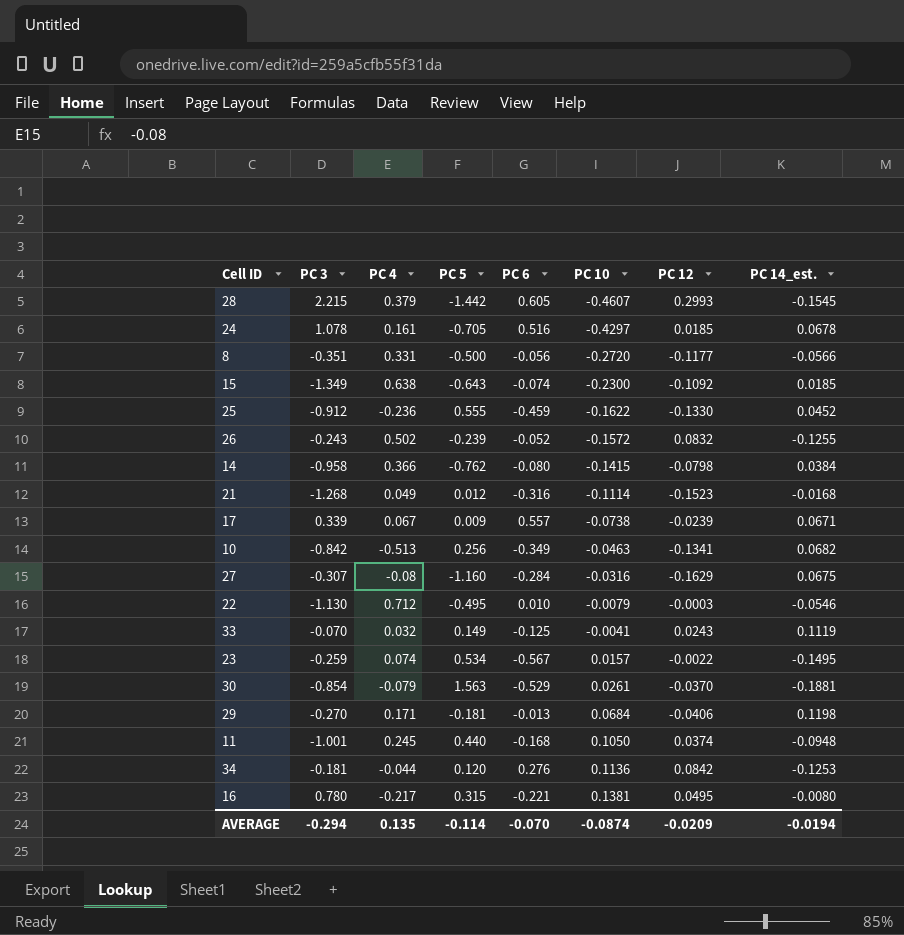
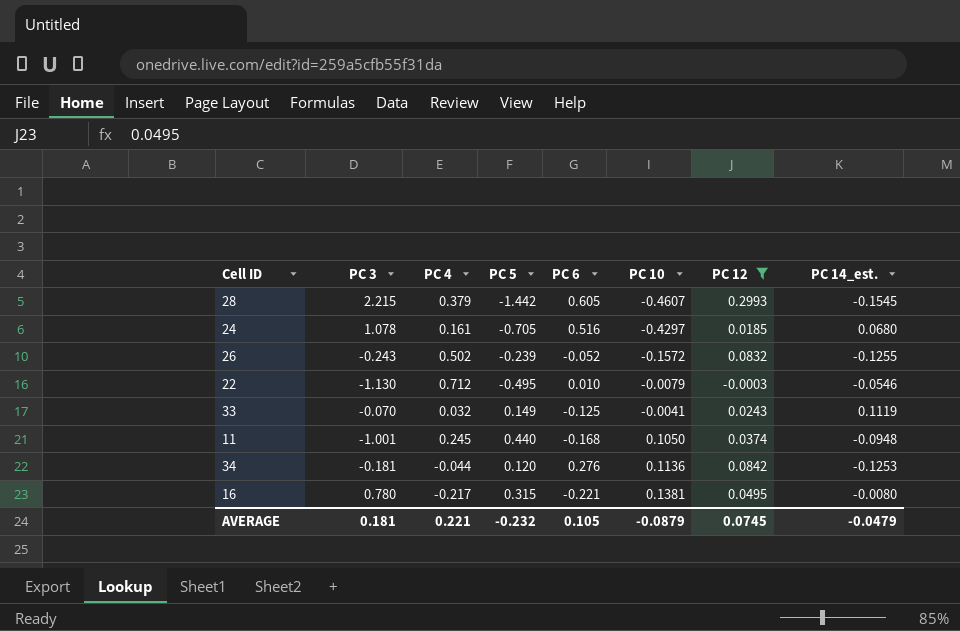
filter: none -> PC 12 >= -0.0003
24 | PC 14_est.: 0.0678 -> 0.0680
AVERAGE | PC 3: -0.294 -> 0.181
AVERAGE | PC 4: 0.135 -> 0.221
AVERAGE | PC 5: -0.114 -> -0.232
AVERAGE | PC 6: -0.070 -> 0.105
AVERAGE | PC 10: -0.0874 -> -0.0879
AVERAGE | PC 12: -0.0209 -> 0.0745
AVERAGE | PC 14_est.: -0.0194 -> -0.0479

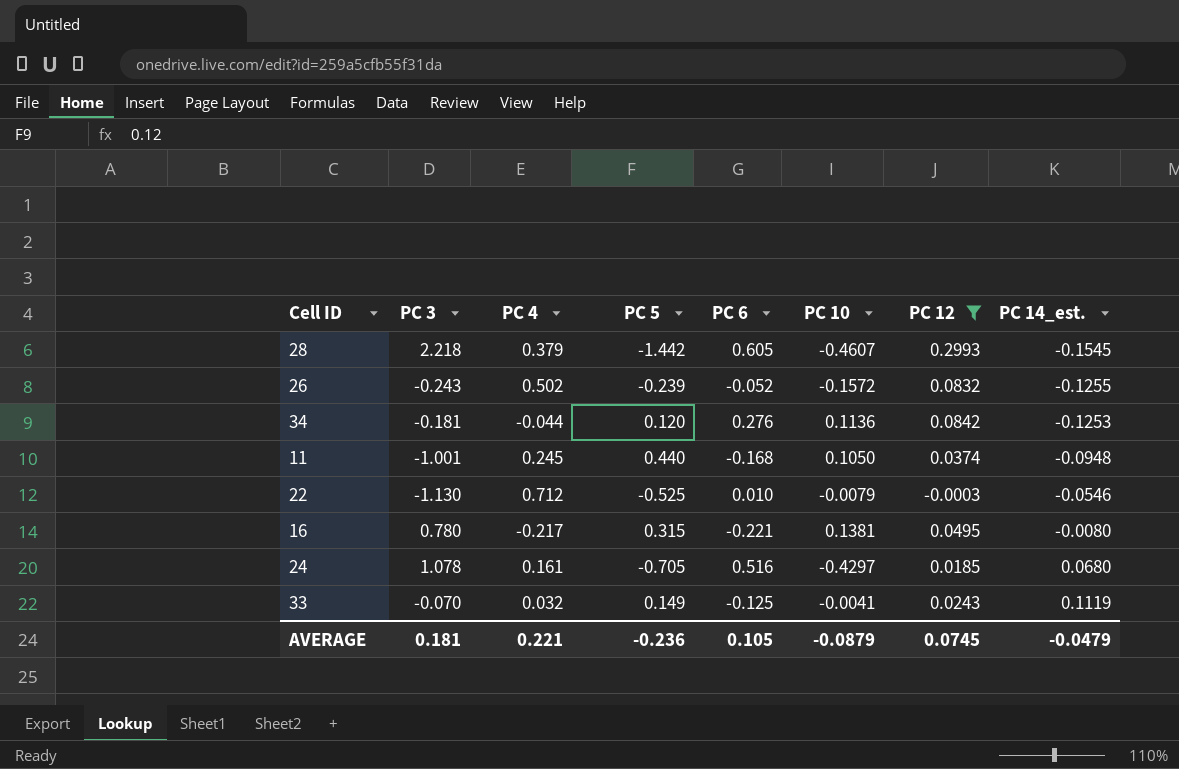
row order: PC 10 ascending -> PC 14_est. ascending
28 | PC 3: 2.215 -> 2.218
22 | PC 5: -0.495 -> -0.525
AVERAGE | PC 5: -0.232 -> -0.236

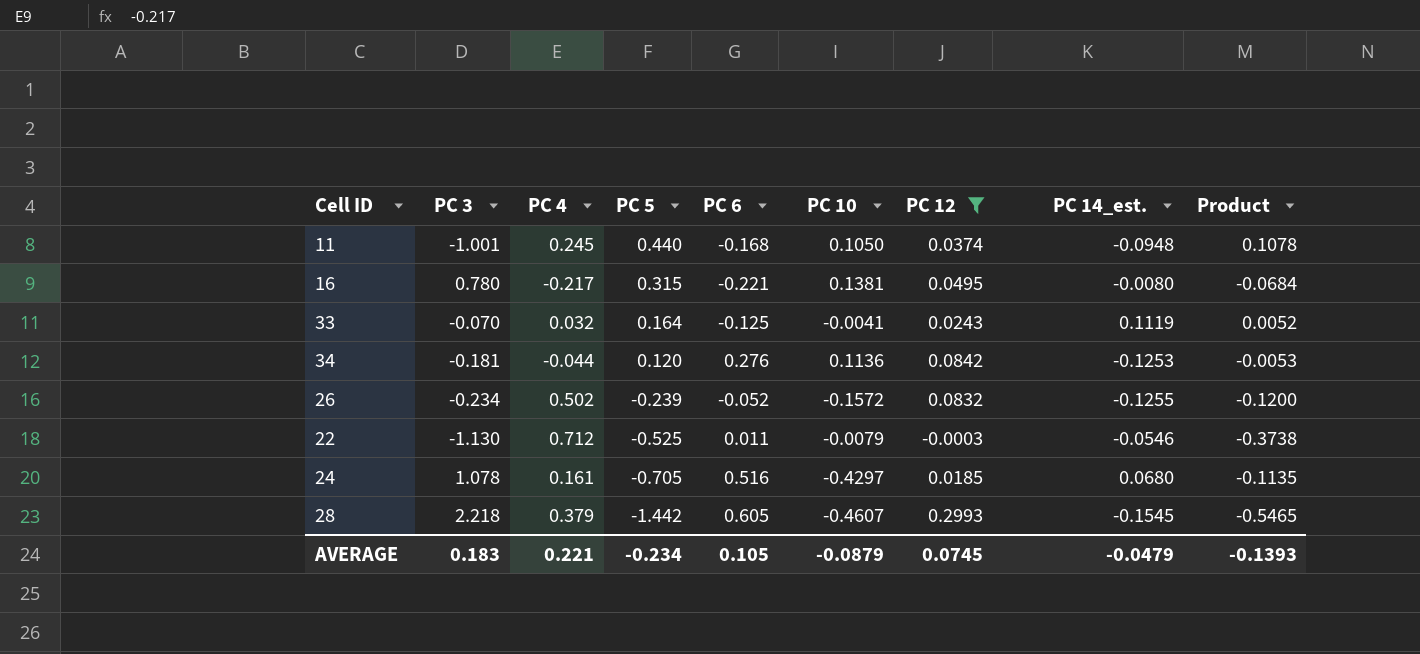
row order: PC 14_est. ascending -> PC 5 descending
column Product | formula: none -> [PC 4] * [PC 5]
33 | PC 5: 0.149 -> 0.164
26 | PC 3: -0.243 -> -0.234
22 | PC 6: 0.010 -> 0.011
AVERAGE | PC 3: 0.181 -> 0.183
AVERAGE | PC 5: -0.236 -> -0.234

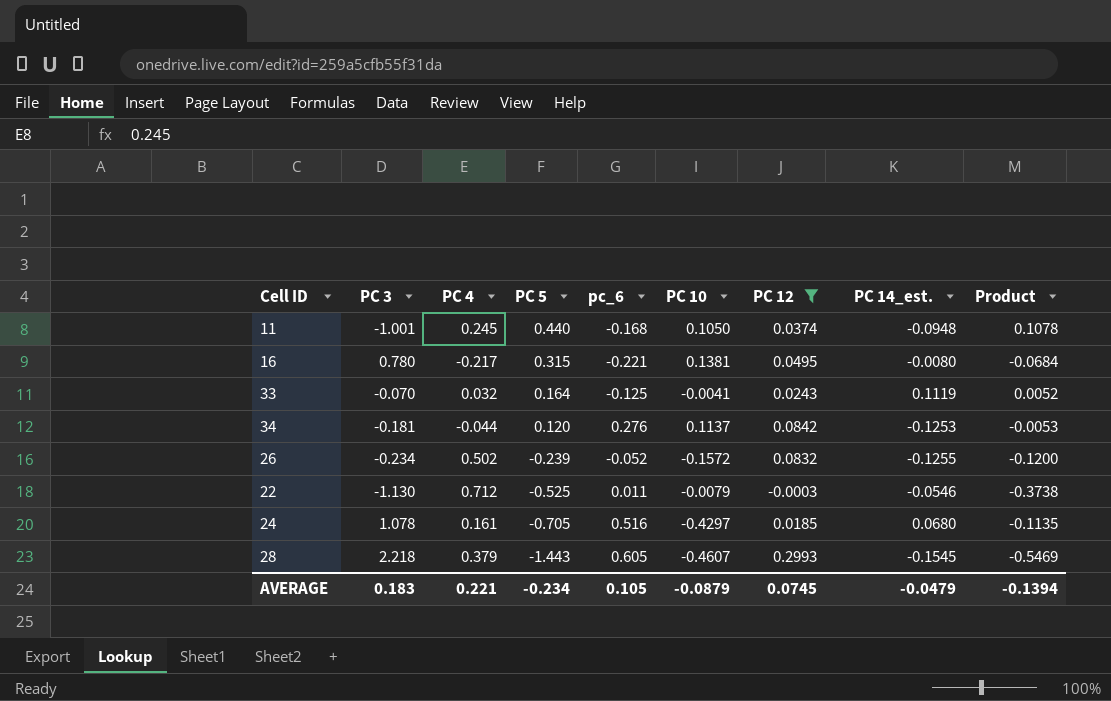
column name: PC 6 -> pc_6
34 | PC 10: 0.1136 -> 0.1137
28 | PC 5: -1.442 -> -1.443
28 | Product: -0.5465 -> -0.5469
AVERAGE | Product: -0.1393 -> -0.1394

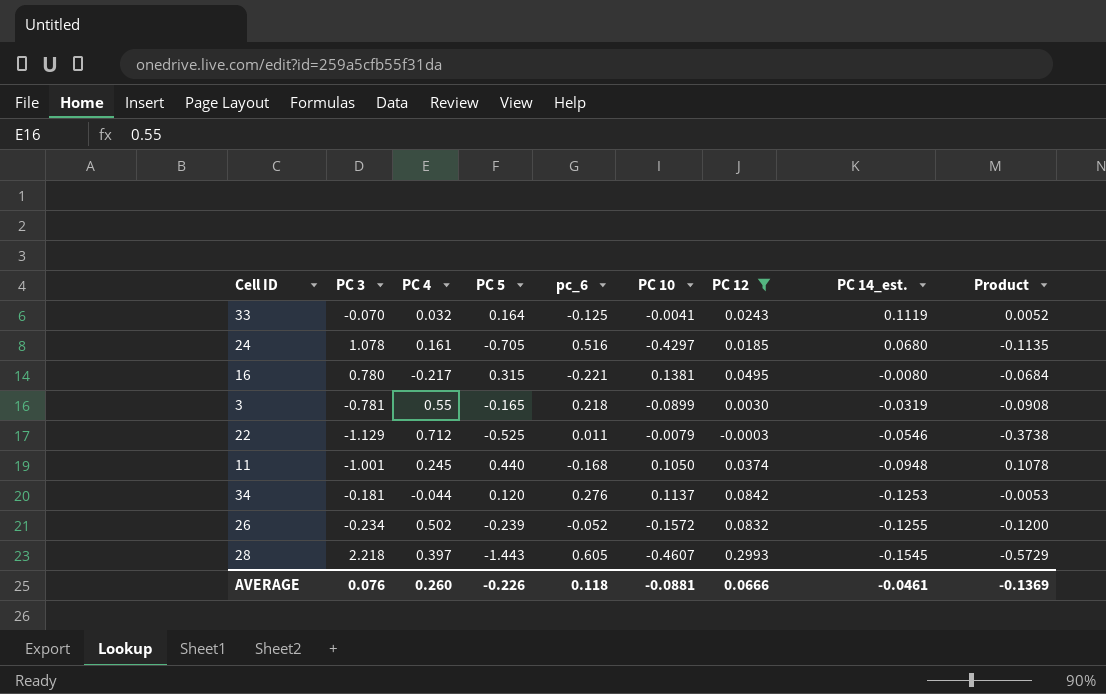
row order: PC 5 descending -> PC 14_est. descending
row 3: none -> -0.781 | 0.55 | -0.165 | 0.218 | -0.0899 | 0.0030 | -0.0319 | -0.0908
22 | PC 3: -1.130 -> -1.129
28 | PC 4: 0.379 -> 0.397
28 | Product: -0.5469 -> -0.5729
AVERAGE | PC 3: 0.183 -> 0.076
AVERAGE | PC 4: 0.221 -> 0.260
AVERAGE | PC 5: -0.234 -> -0.226
AVERAGE | pc_6: 0.105 -> 0.118
AVERAGE | PC 10: -0.0879 -> -0.0881
AVERAGE | PC 12: 0.0745 -> 0.0666
AVERAGE | PC 14_est.: -0.0479 -> -0.0461
AVERAGE | Product: -0.1394 -> -0.1369

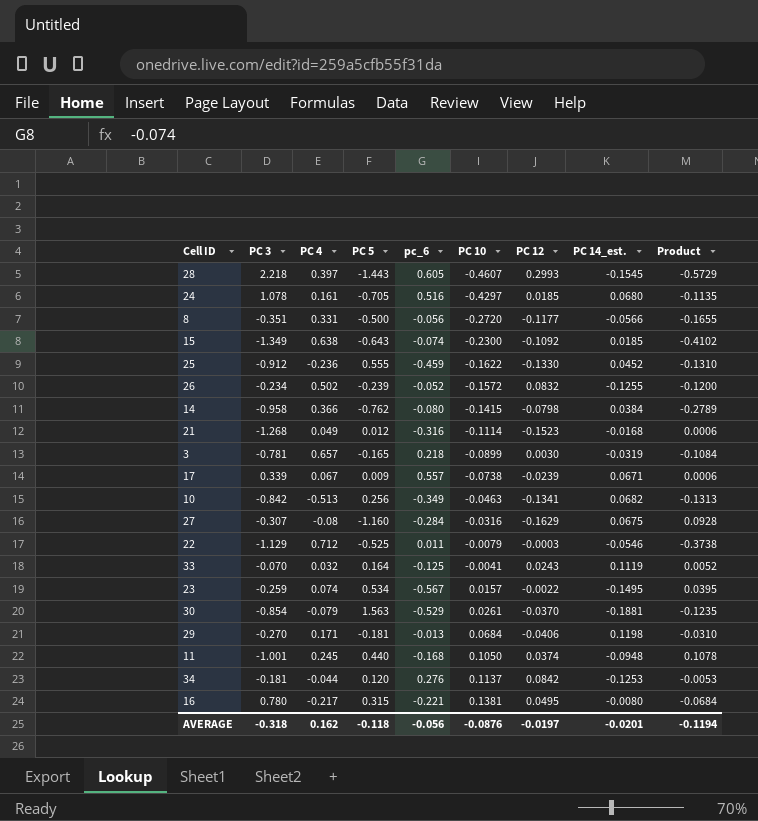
filter: PC 12 >= -0.0003 -> none
row order: PC 14_est. descending -> PC 10 ascending
3 | PC 4: 0.55 -> 0.657
3 | Product: -0.0908 -> -0.1084
AVERAGE | PC 3: 0.076 -> -0.318
AVERAGE | PC 4: 0.260 -> 0.162
AVERAGE | PC 5: -0.226 -> -0.118
AVERAGE | pc_6: 0.118 -> -0.056
AVERAGE | PC 10: -0.0881 -> -0.0876
AVERAGE | PC 12: 0.0666 -> -0.0197
AVERAGE | PC 14_est.: -0.0461 -> -0.0201
AVERAGE | Product: -0.1369 -> -0.1194

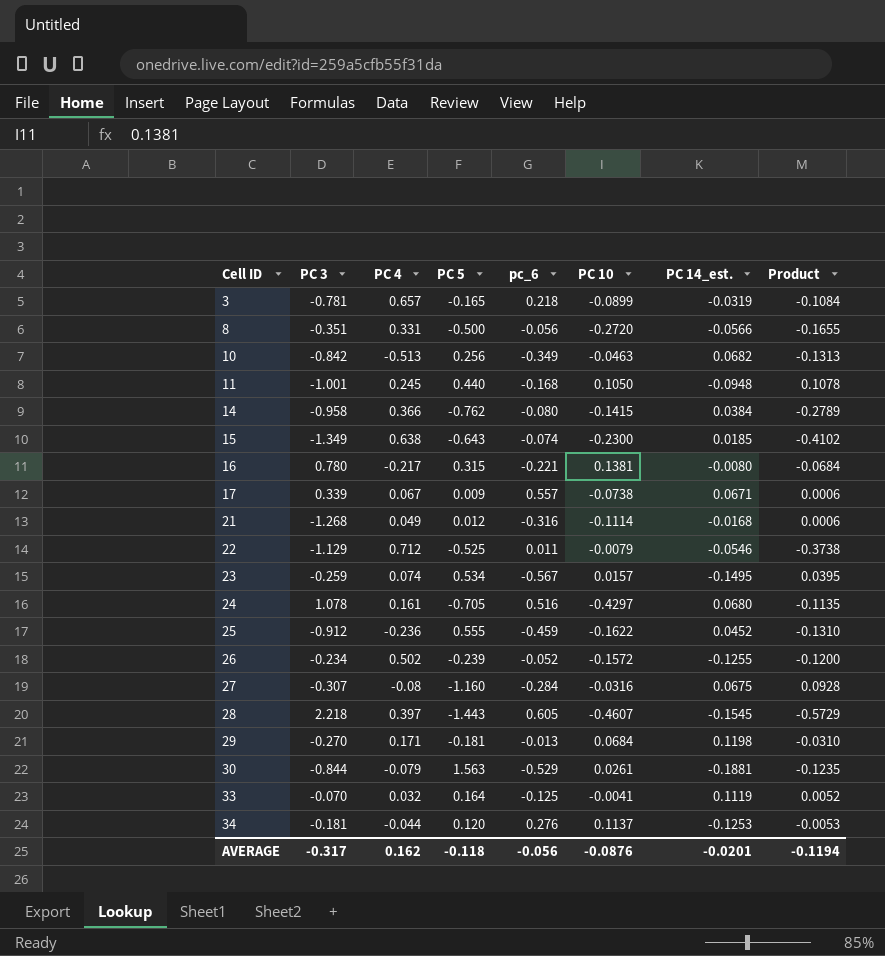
row order: PC 10 ascending -> Cell ID ascending
column PC 12 | position: 7 -> none
30 | PC 3: -0.854 -> -0.844
AVERAGE | PC 3: -0.318 -> -0.317

